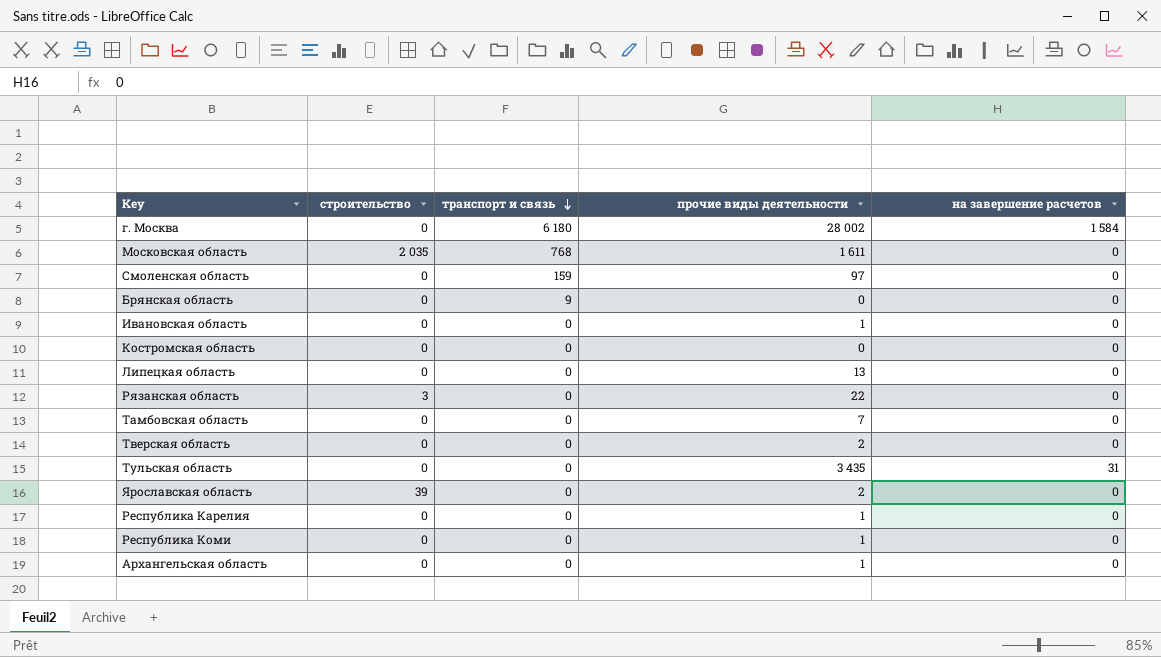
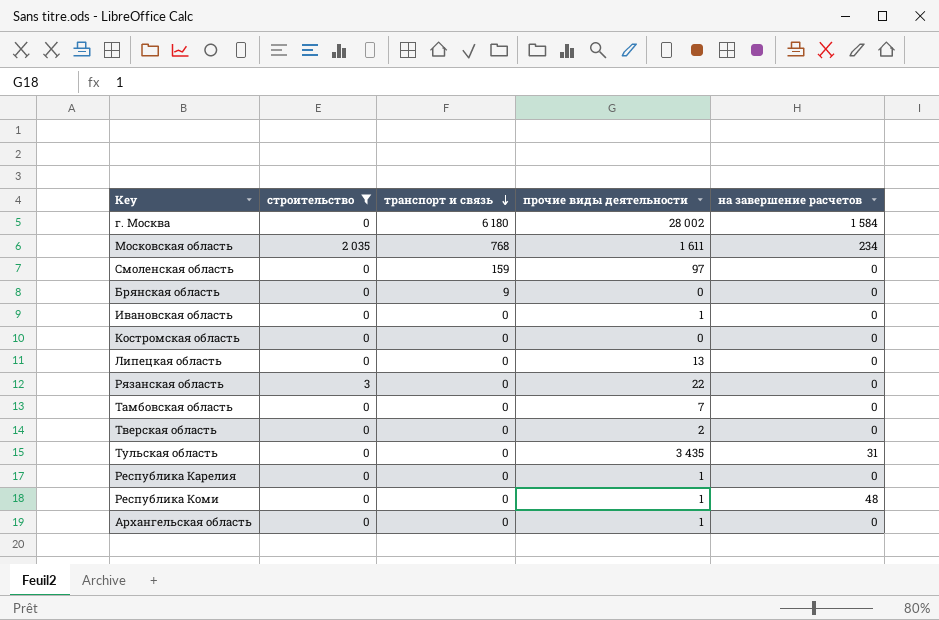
filter: none -> строительство != 39
Московская область | на завершение расчетов: 0 -> 234
Республика Коми | на завершение расчетов: 0 -> 48

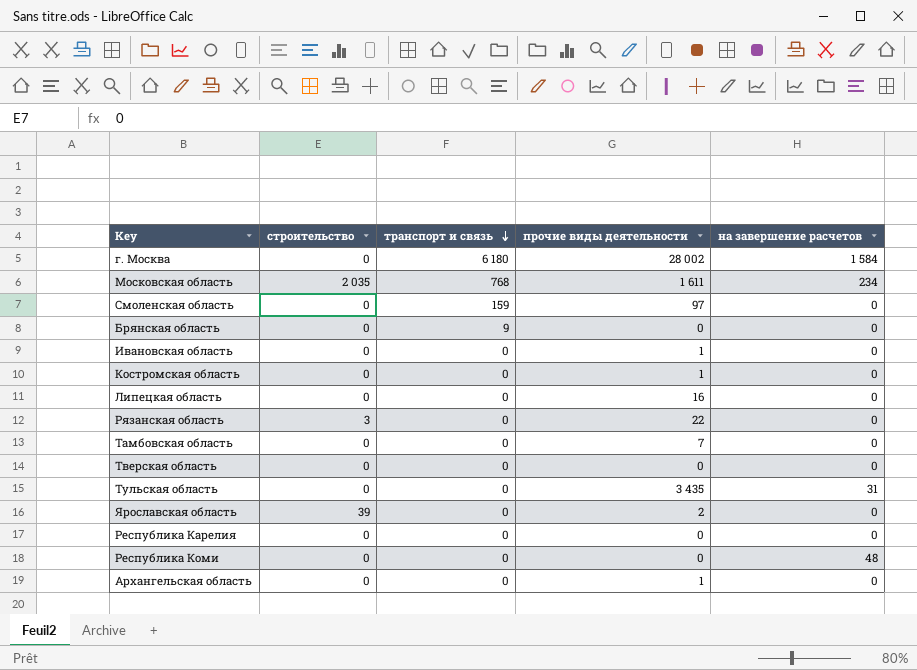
filter: строительство != 39 -> none
Костромская область | прочие виды деятельности: 0 -> 1
Липецкая область | прочие виды деятельности: 13 -> 16
Тверская область | прочие виды деятельности: 2 -> 0
Республика Карелия | прочие виды деятельности: 1 -> 0
Республика Коми | прочие виды деятельности: 1 -> 0

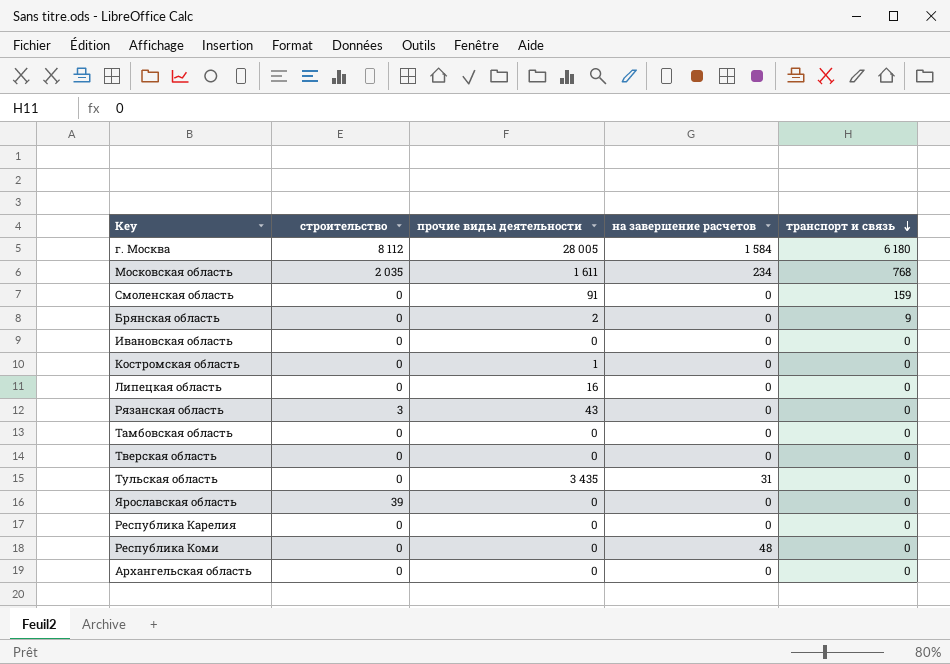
column транспорт и связь | position: 3 -> 5
г. Москва | строительство: 0 -> 8 112
г. Москва | прочие виды деятельности: 28 002 -> 28 005
Смоленская область | прочие виды деятельности: 97 -> 91
Брянская область | прочие виды деятельности: 0 -> 2
Ивановская область | прочие виды деятельности: 1 -> 0
Рязанская область | прочие виды деятельности: 22 -> 43
Тамбовская область | прочие виды деятельности: 7 -> 0
Ярославская область | прочие виды деятельности: 2 -> 0
Архангельская область | прочие виды деятельности: 1 -> 0

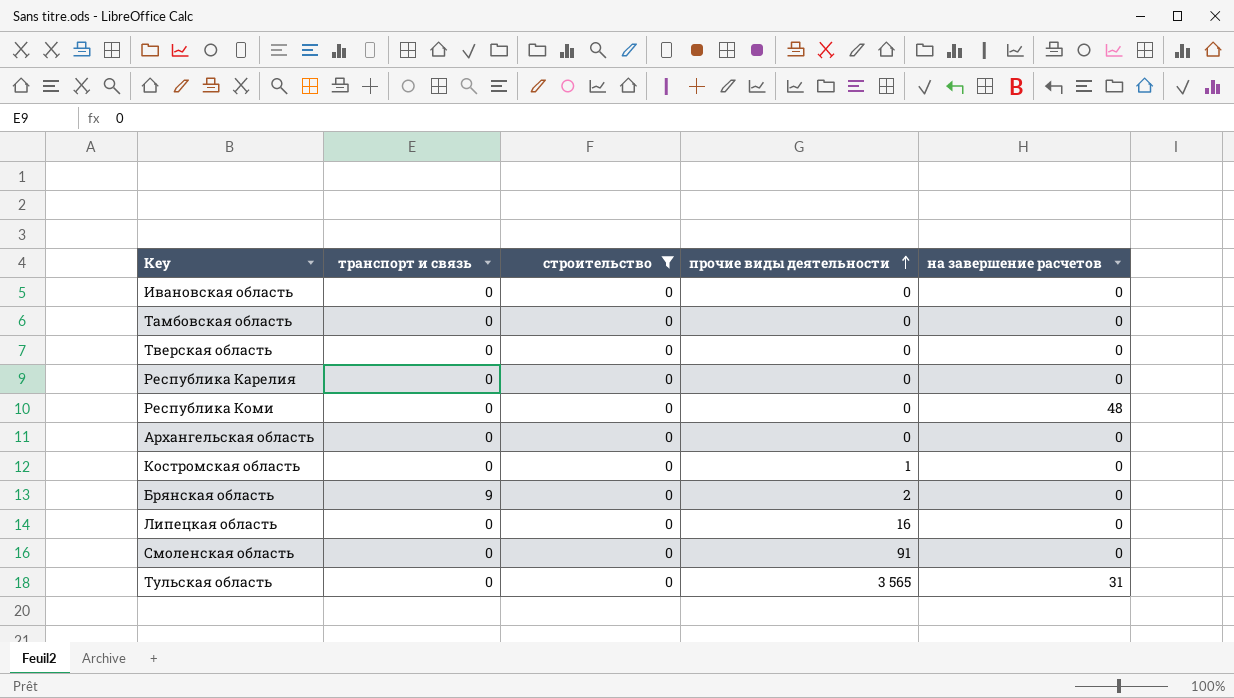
filter: none -> строительство = 0
row order: транспорт и связь descending -> прочие виды деятельности ascending
column транспорт и связь | position: 5 -> 2
Смоленская область | транспорт и связь: 159 -> 0
Тульская область | прочие виды деятельности: 3 435 -> 3 565

